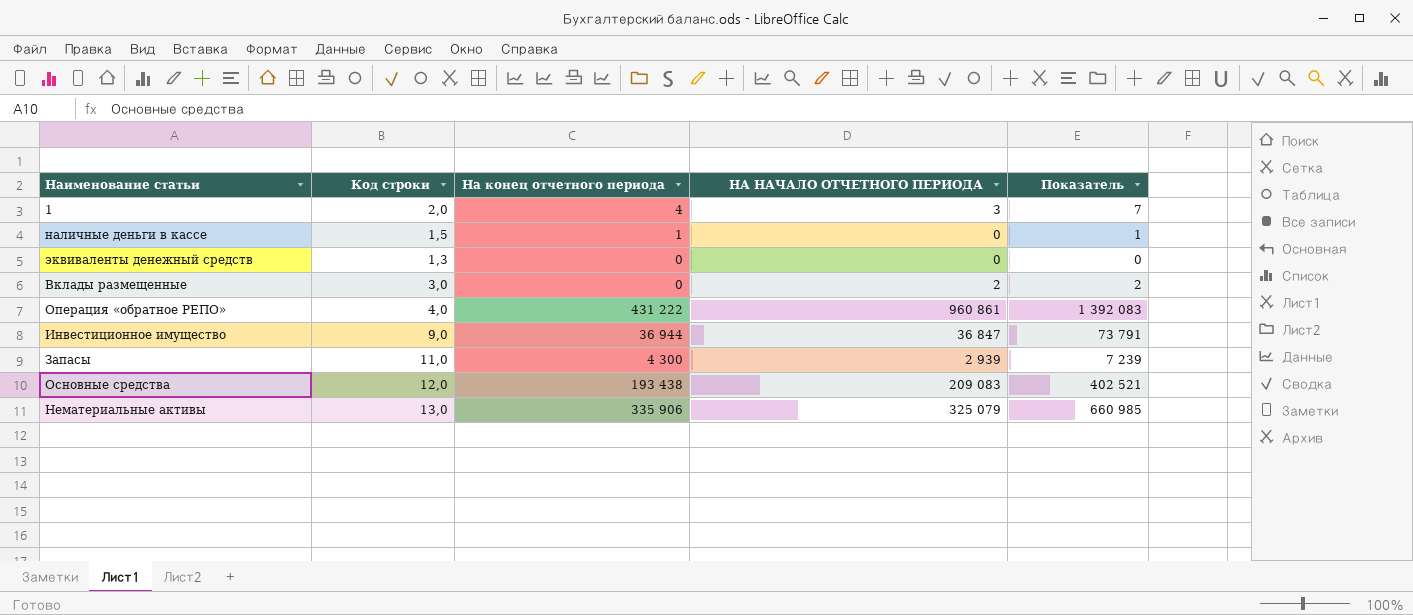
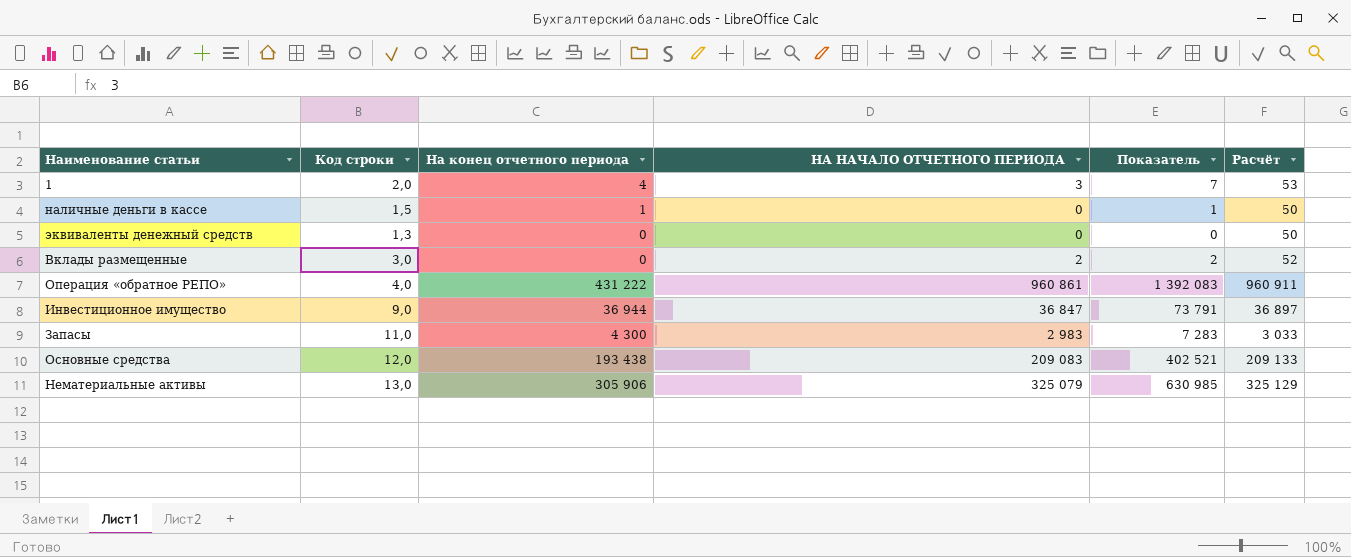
column Расчёт | formula: none -> [НА НАЧАЛО ОТЧЕТНОГО ПЕРИОДА] + 50
Запасы | НА НАЧАЛО ОТЧЕТНОГО ПЕРИОДА: 2 939 -> 2 983
Запасы | Показатель: 7 239 -> 7 283
Нематериальные активы | На конец отчетного периода: 335 906 -> 305 906
Нематериальные активы | Показатель: 660 985 -> 630 985

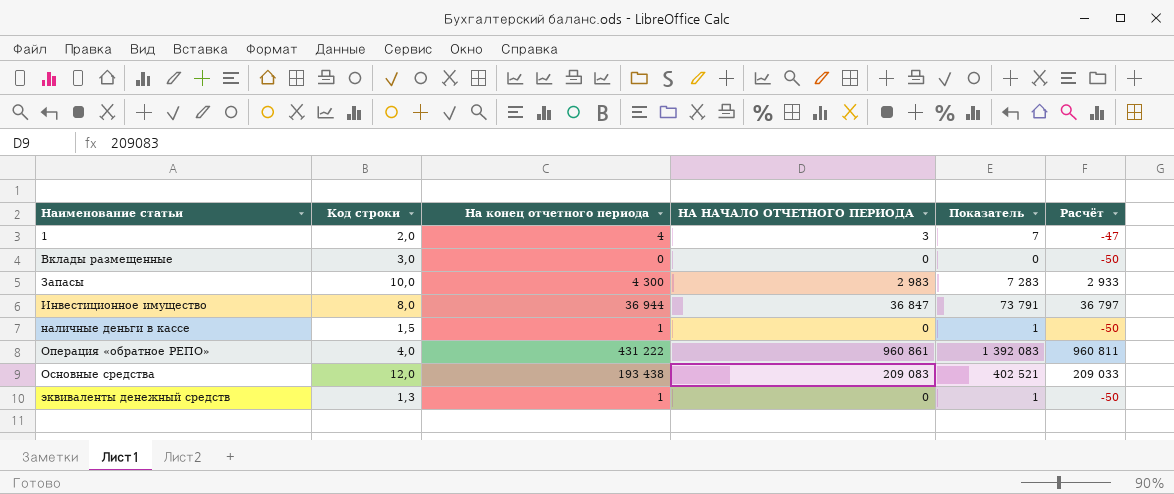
row order: none -> Наименование статьи ascending
column Расчёт | formula: [НА НАЧАЛО ОТЧЕТНОГО ПЕРИОДА] + 50 -> [НА НАЧАЛО ОТЧЕТНОГО ПЕРИОДА] - 50
row Нематериальные активы: 13,0 | 305 906 | 325 079 | 630 985 | 325 129 -> none
Вклады размещенные | НА НАЧАЛО ОТЧЕТНОГО ПЕРИОДА: 2 -> 0
Вклады размещенные | Показатель: 2 -> 0
Запасы | Код строки: 11,0 -> 10,0
Инвестиционное имущество | Код строки: 9,0 -> 8,0
эквиваленты денежный средств | На конец отчетного периода: 0 -> 1
эквиваленты денежный средств | Показатель: 0 -> 1

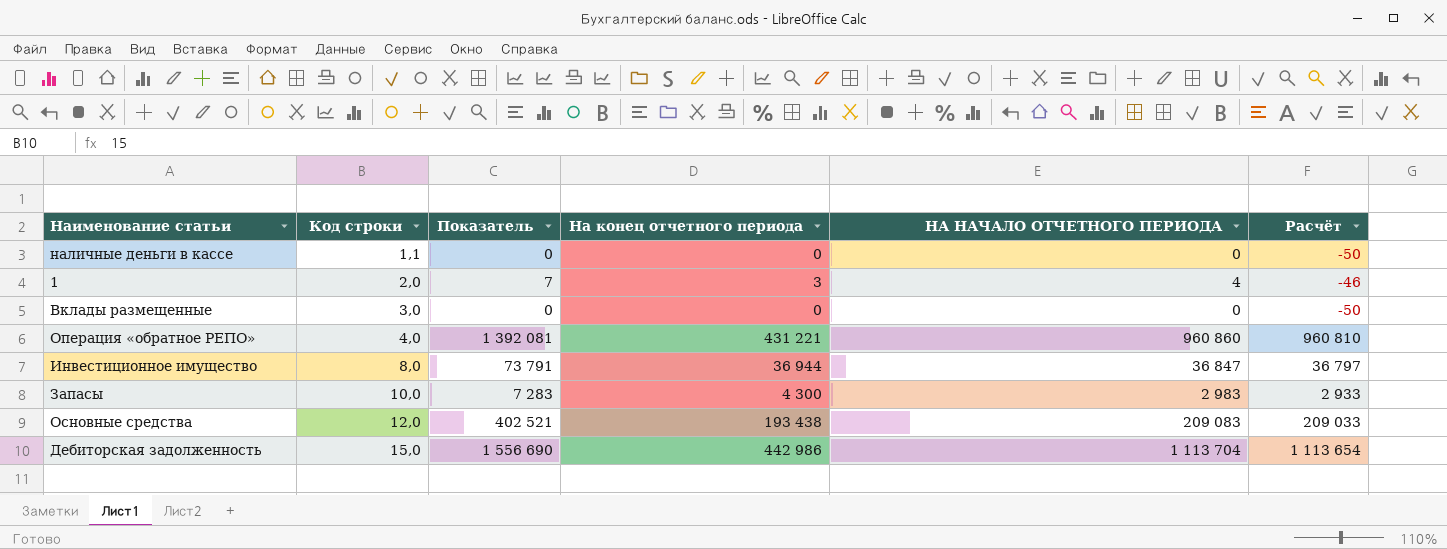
row order: Наименование статьи ascending -> Код строки ascending
column Показатель | position: 5 -> 3
row эквиваленты денежный средств: 1,3 | 1 | 0 | 1 | -50 -> none
наличные деньги в кассе | Код строки: 1,5 -> 1,1
наличные деньги в кассе | Показатель: 1 -> 0
наличные деньги в кассе | На конец отчетного периода: 1 -> 0
1 | На конец отчетного периода: 4 -> 3
1 | НА НАЧАЛО ОТЧЕТНОГО ПЕРИОДА: 3 -> 4
1 | Расчёт: -47 -> -46
Операция «обратное РЕПО» | Показатель: 1 392 083 -> 1 392 081
Операция «обратное РЕПО» | На конец отчетного периода: 431 222 -> 431 221
Операция «обратное РЕПО» | НА НАЧАЛО ОТЧЕТНОГО ПЕРИОДА: 960 861 -> 960 860
Операция «обратное РЕПО» | Расчёт: 960 811 -> 960 810
row Дебиторская задолженность: none -> 15,0 | 1 556 690 | 442 986 | 1 113 704 | 1 113 654

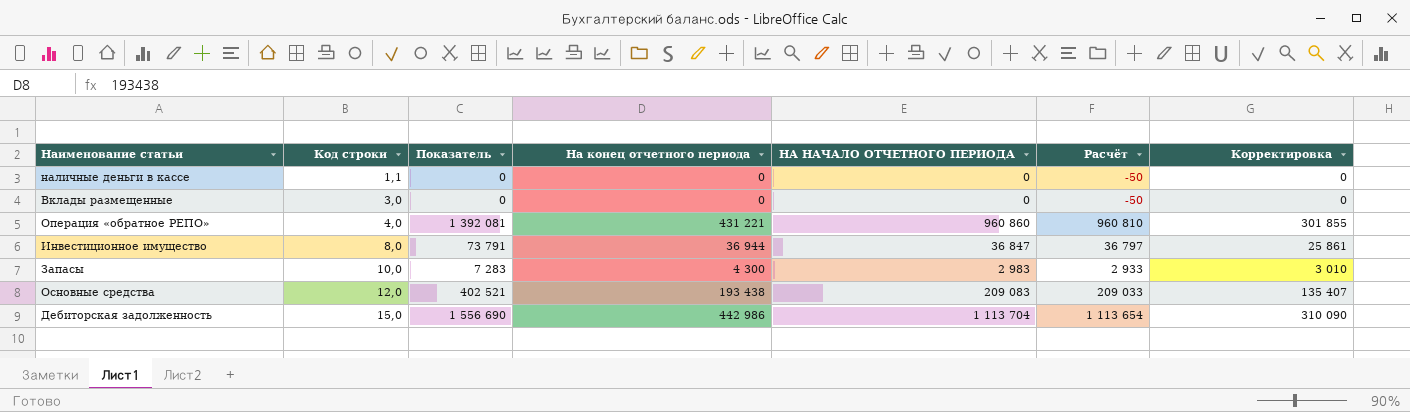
column Корректировка | formula: none -> [На конец отчетного периода] * 0,7
row 1: 2,0 | 7 | 3 | 4 | -46 -> none

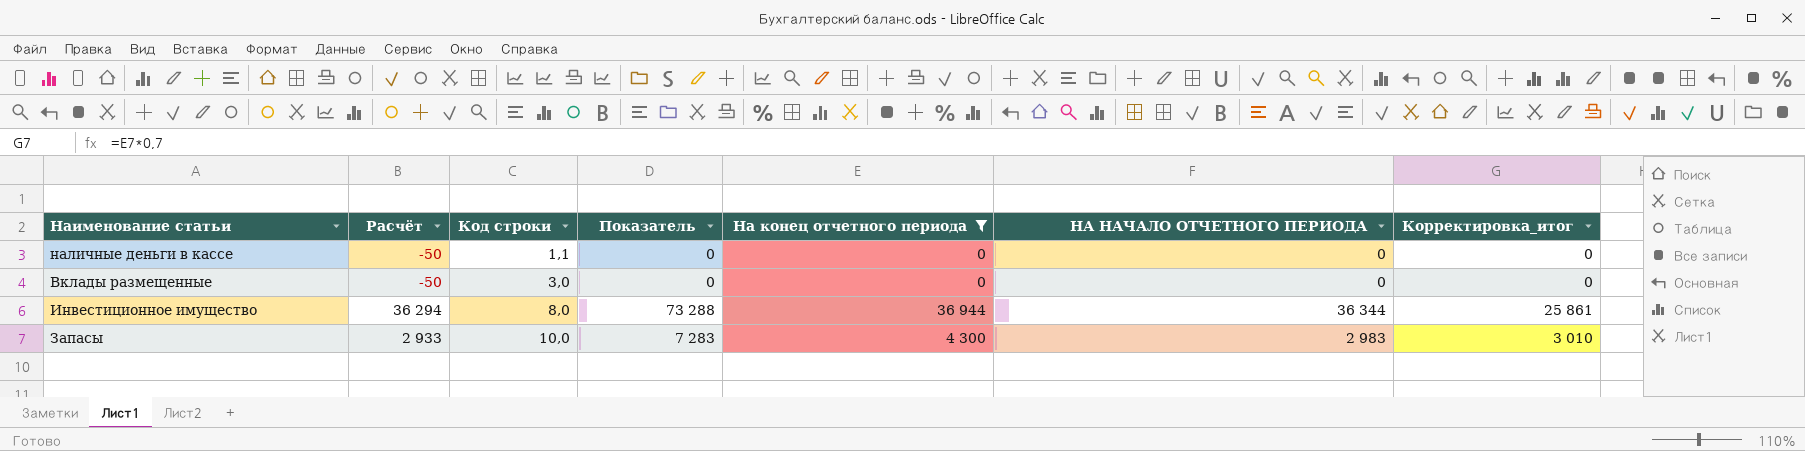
filter: none -> На конец отчетного периода <= 36 944
column Расчёт | position: 6 -> 2
column name: Корректировка -> Корректировка_итог
Инвестиционное имущество | Расчёт: 36 797 -> 36 294
Инвестиционное имущество | Показатель: 73 791 -> 73 288
Инвестиционное имущество | НА НАЧАЛО ОТЧЕТНОГО ПЕРИОДА: 36 847 -> 36 344

